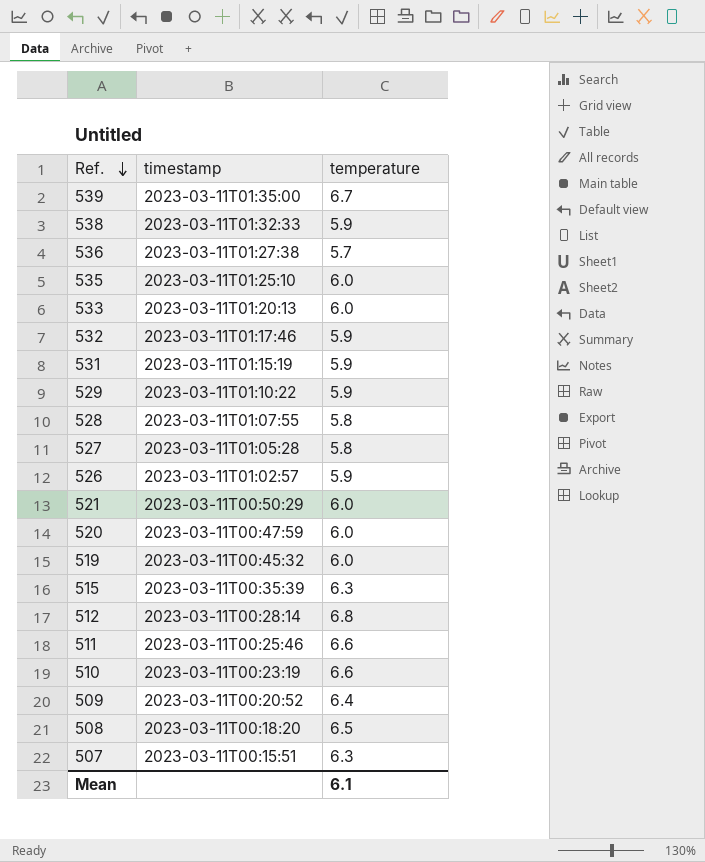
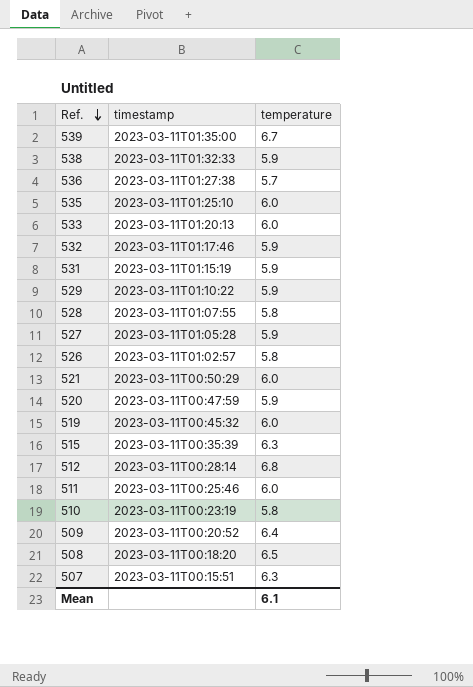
527 | temperature: 5.8 -> 5.9
526 | temperature: 5.9 -> 5.8
520 | temperature: 6.0 -> 5.9
511 | temperature: 6.6 -> 6.0
510 | temperature: 6.6 -> 5.8

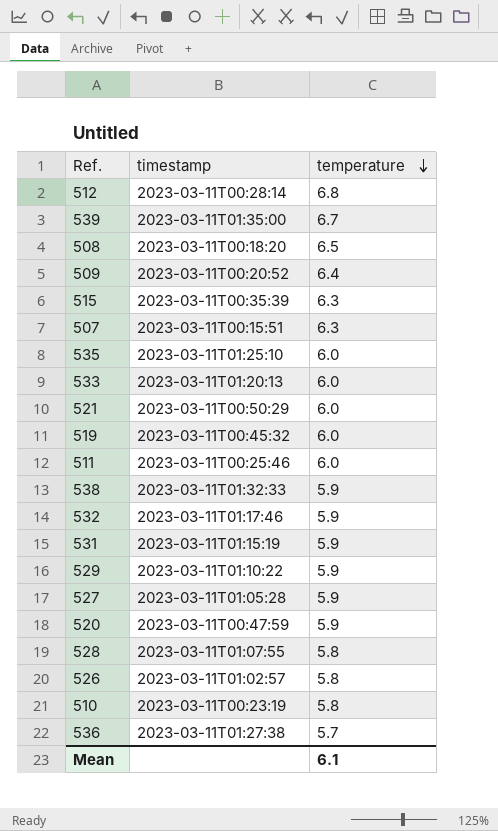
row order: Ref. descending -> temperature descending

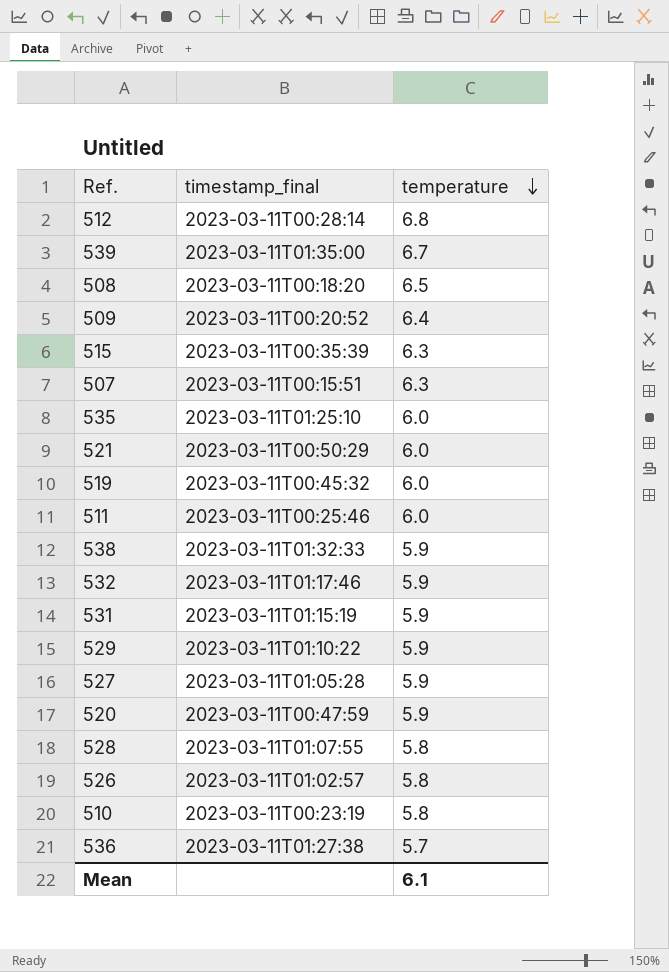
column name: timestamp -> timestamp_final
row 533: 2023-03-11T01:20:13 | 6.0 -> none

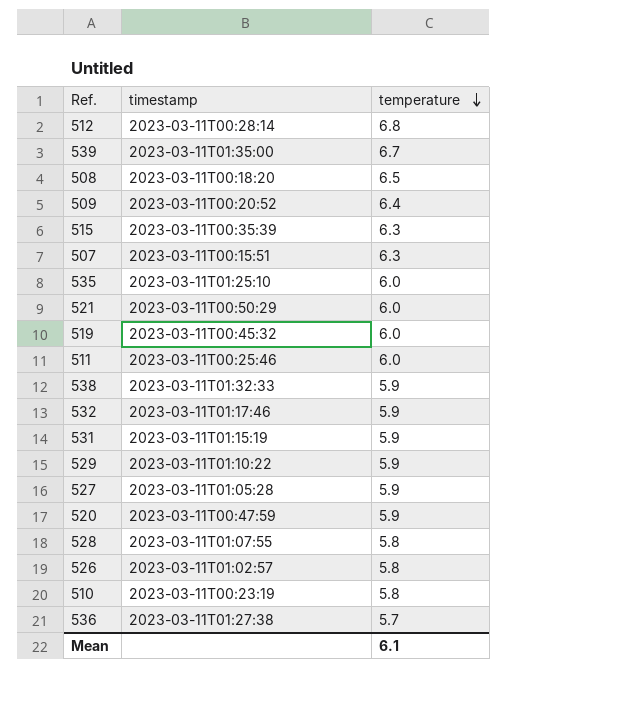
column name: timestamp_final -> timestamp

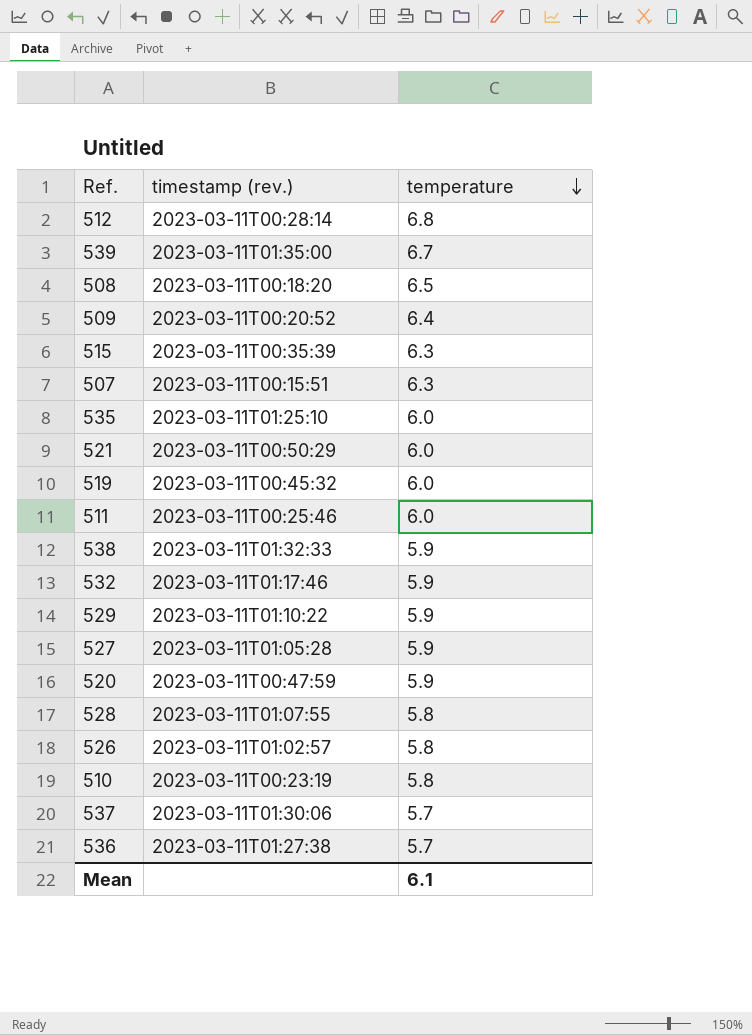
column name: timestamp -> timestamp (rev.)
row 531: 2023-03-11T01:15:19 | 5.9 -> none
row 537: none -> 2023-03-11T01:30:06 | 5.7

